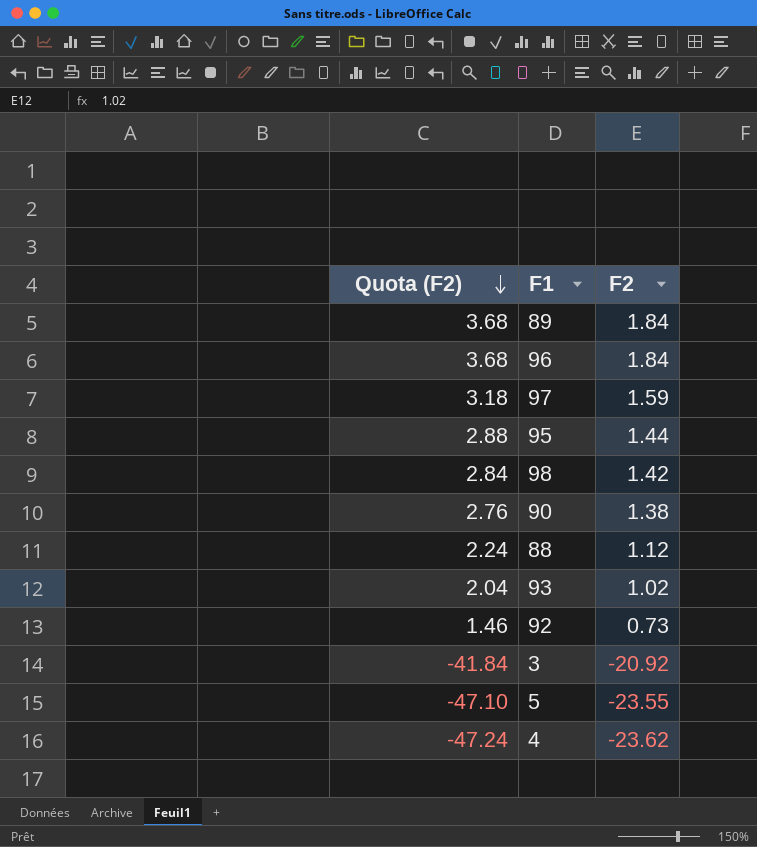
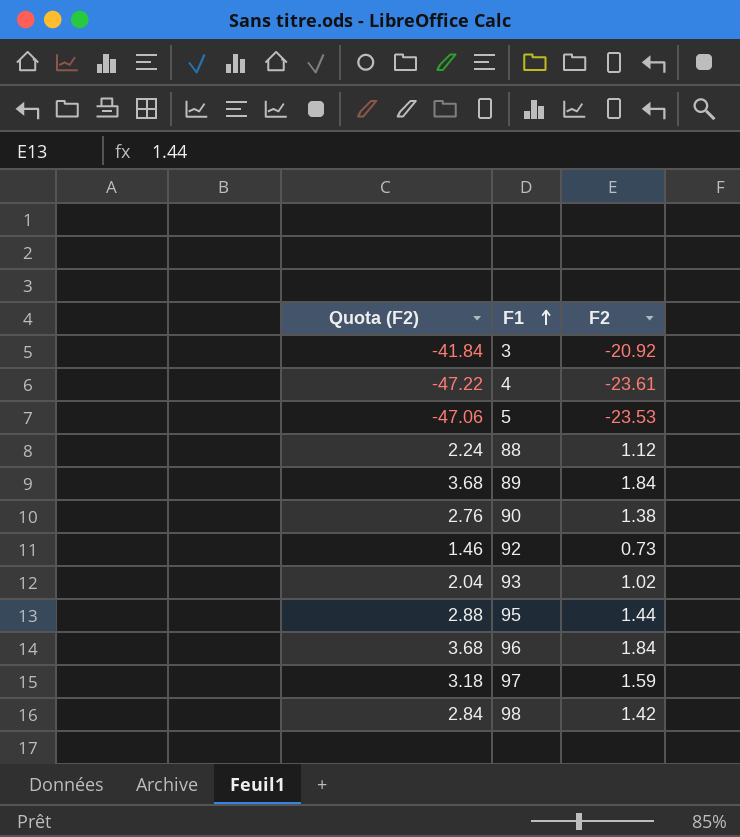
row order: Quota (F2) descending -> F1 ascending
4 | Quota (F2): -47.24 -> -47.22
4 | F2: -23.62 -> -23.61
5 | Quota (F2): -47.10 -> -47.06
5 | F2: -23.55 -> -23.53

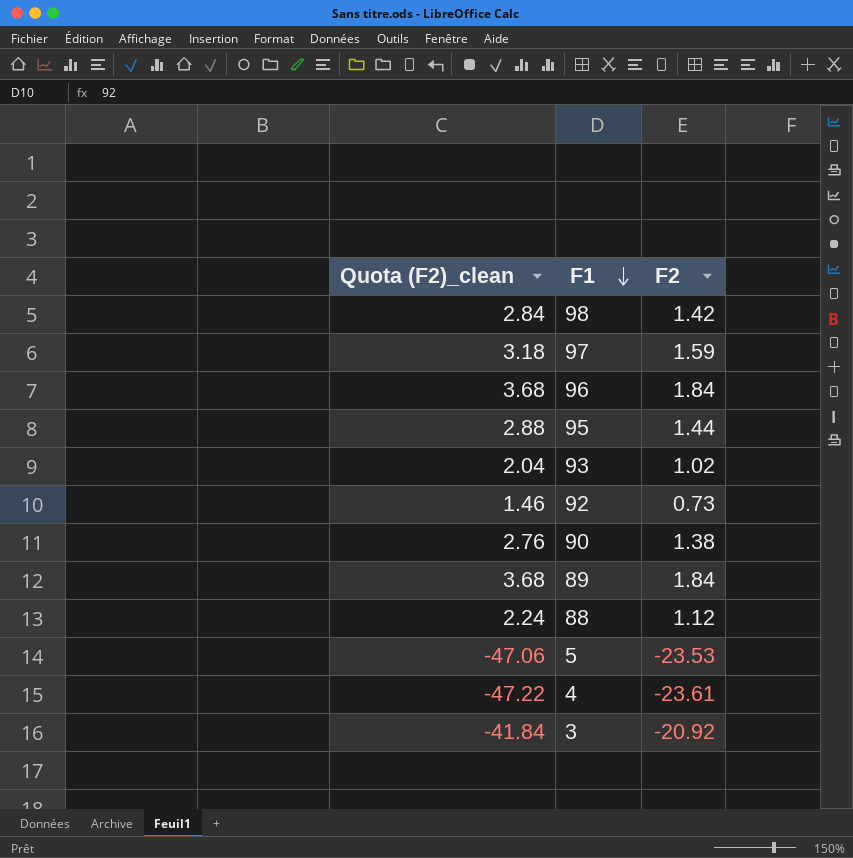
row order: F1 ascending -> F1 descending
column name: Quota (F2) -> Quota (F2)_clean

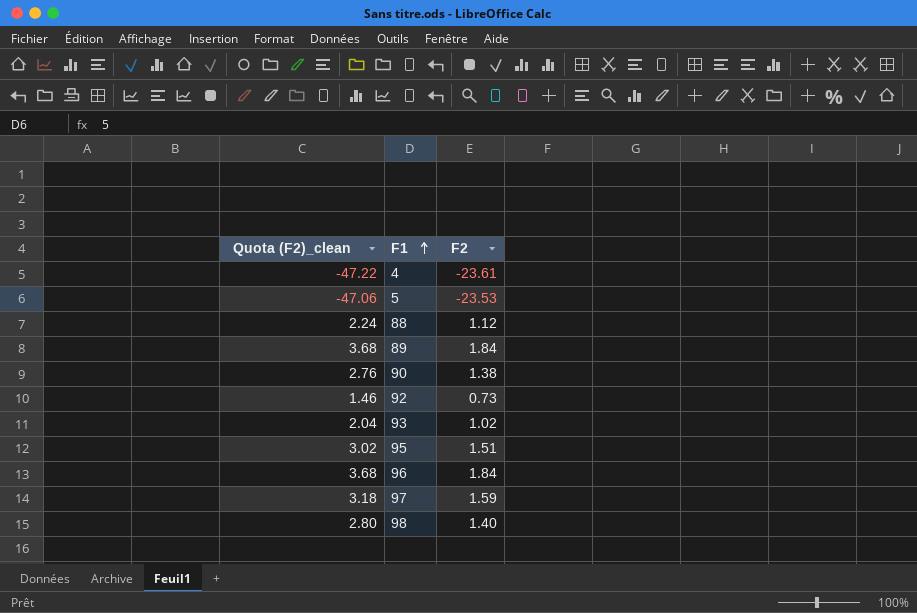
row order: F1 descending -> F1 ascending
row 3: -41.84 | -20.92 -> none
95 | Quota (F2)_clean: 2.88 -> 3.02
95 | F2: 1.44 -> 1.51
98 | Quota (F2)_clean: 2.84 -> 2.80
98 | F2: 1.42 -> 1.40

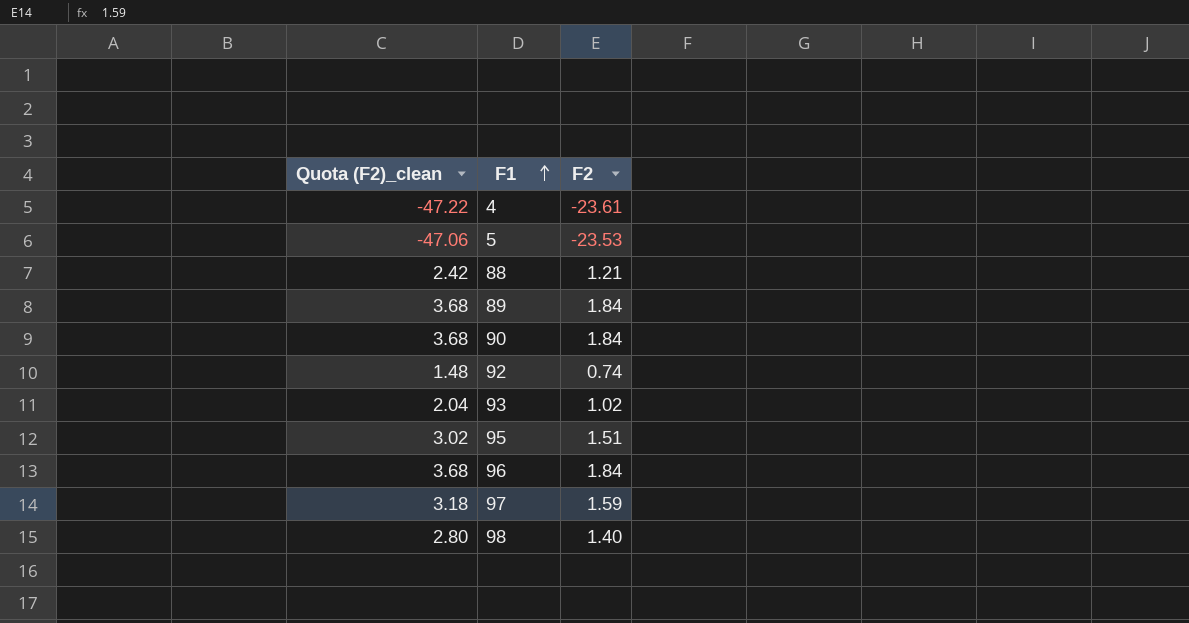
88 | Quota (F2)_clean: 2.24 -> 2.42
88 | F2: 1.12 -> 1.21
90 | Quota (F2)_clean: 2.76 -> 3.68
90 | F2: 1.38 -> 1.84
92 | Quota (F2)_clean: 1.46 -> 1.48
92 | F2: 0.73 -> 0.74

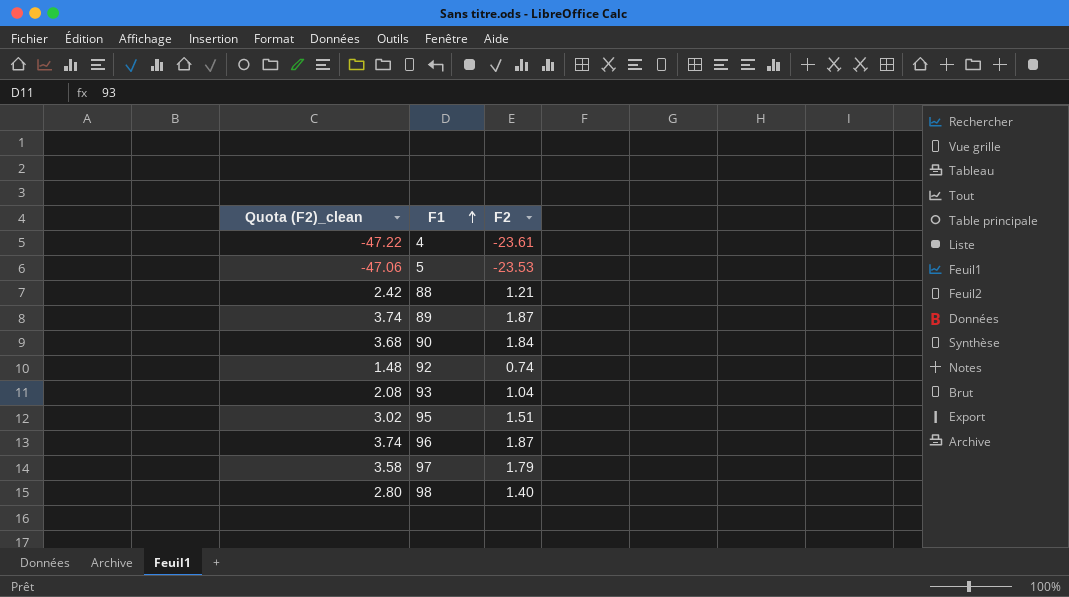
89 | Quota (F2)_clean: 3.68 -> 3.74
89 | F2: 1.84 -> 1.87
93 | Quota (F2)_clean: 2.04 -> 2.08
93 | F2: 1.02 -> 1.04
96 | Quota (F2)_clean: 3.68 -> 3.74
96 | F2: 1.84 -> 1.87
97 | Quota (F2)_clean: 3.18 -> 3.58
97 | F2: 1.59 -> 1.79

